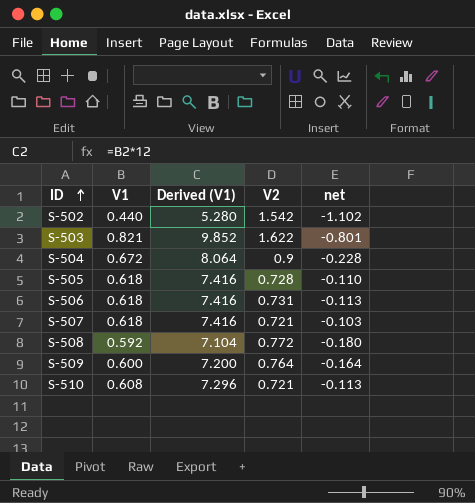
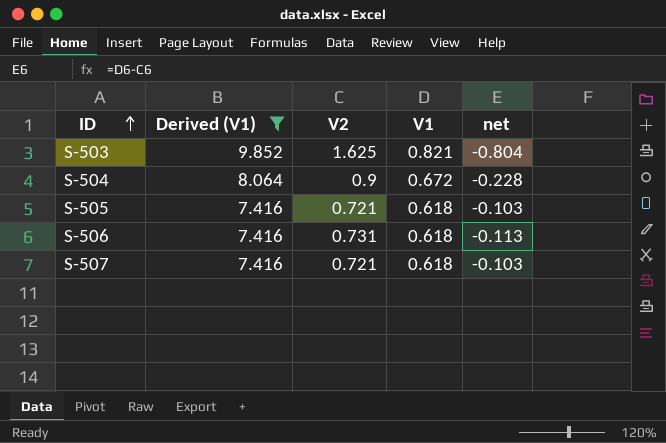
filter: none -> Derived (V1) >= 7.416
column V1 | position: 2 -> 4
S-503 | V2: 1.622 -> 1.625
S-503 | net: -0.801 -> -0.804
S-505 | V2: 0.728 -> 0.721
S-505 | net: -0.110 -> -0.103

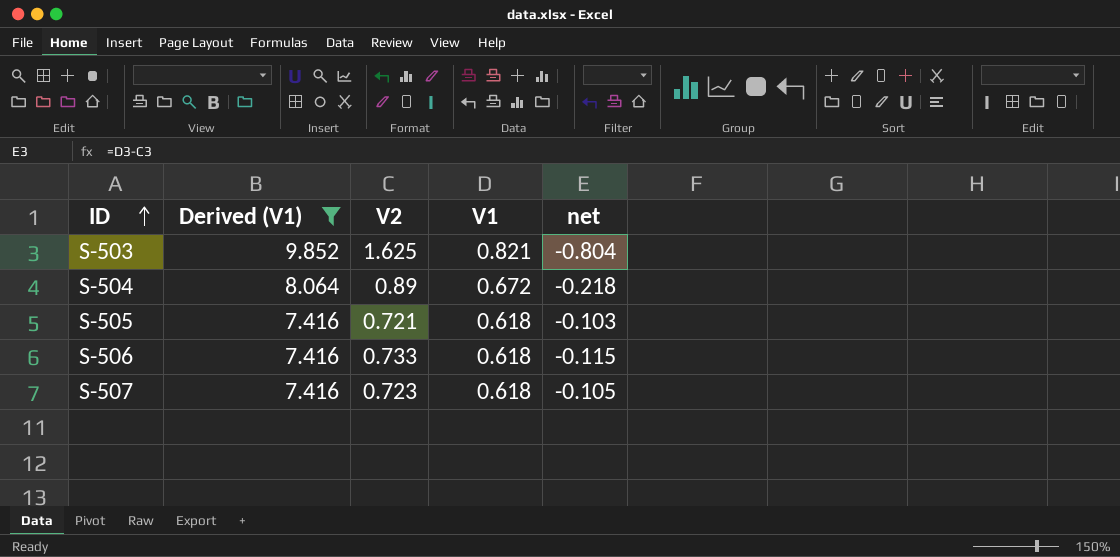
S-504 | V2: 0.9 -> 0.89
S-504 | net: -0.228 -> -0.218
S-506 | V2: 0.731 -> 0.733
S-506 | net: -0.113 -> -0.115
S-507 | V2: 0.721 -> 0.723
S-507 | net: -0.103 -> -0.105

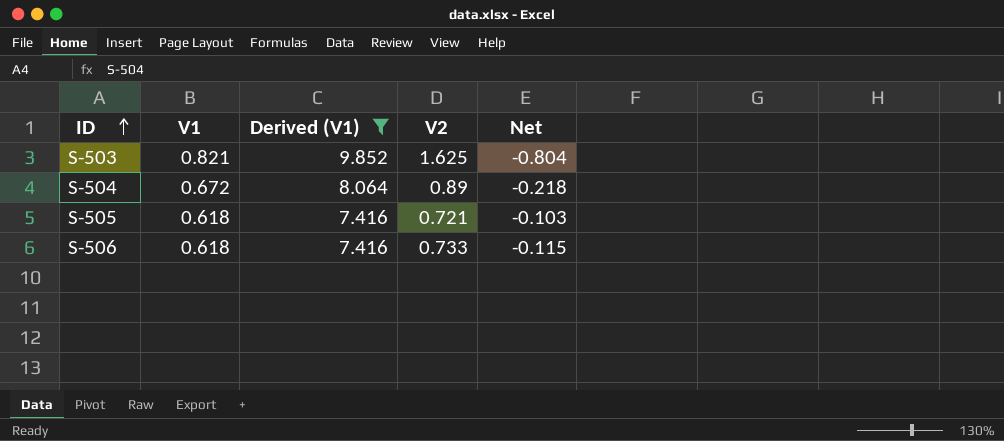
column V1 | position: 4 -> 2
column name: net -> Net
row S-507: 7.416 | 0.723 | 0.618 | -0.105 -> none

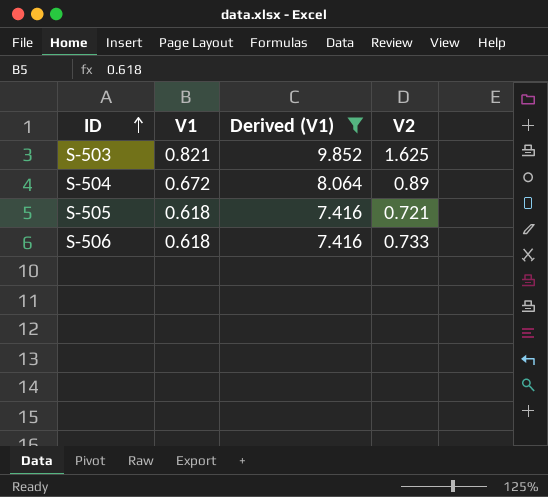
column Net | formula: [V1] - [V2] -> none

